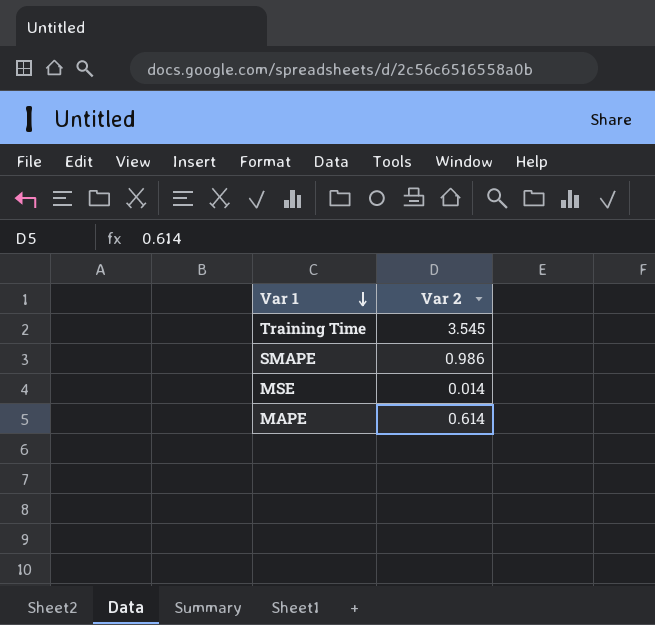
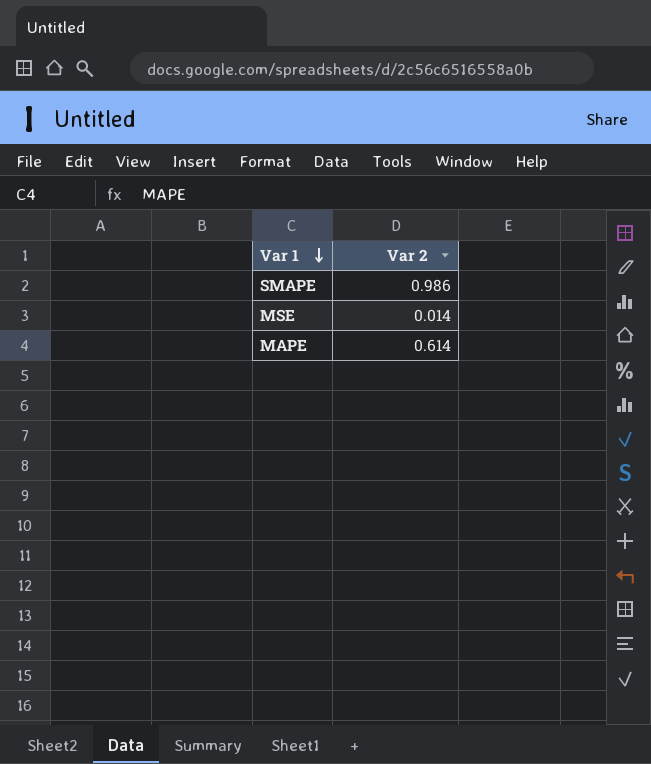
row Training Time: 3.545 -> none

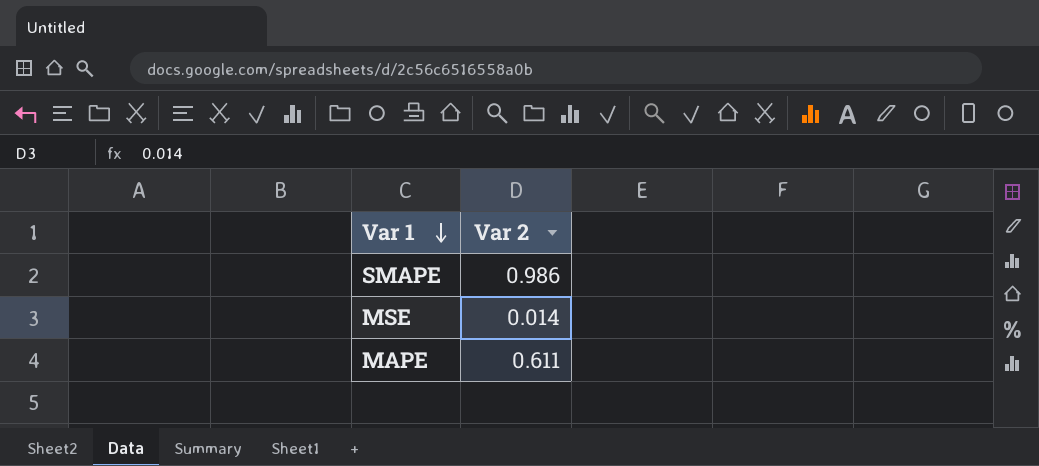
MAPE | Var 2: 0.614 -> 0.611

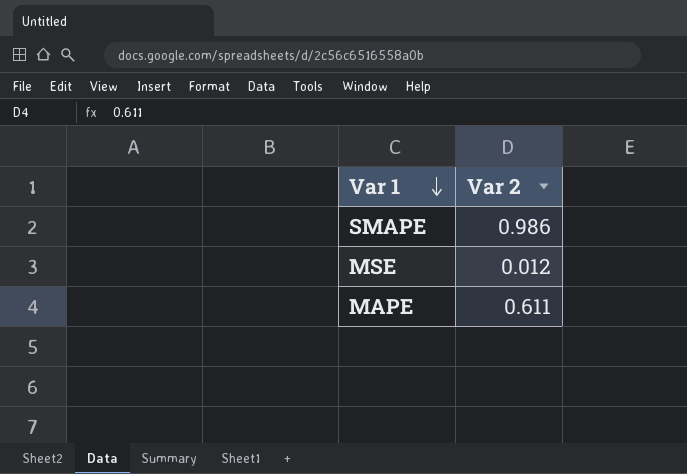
MSE | Var 2: 0.014 -> 0.012

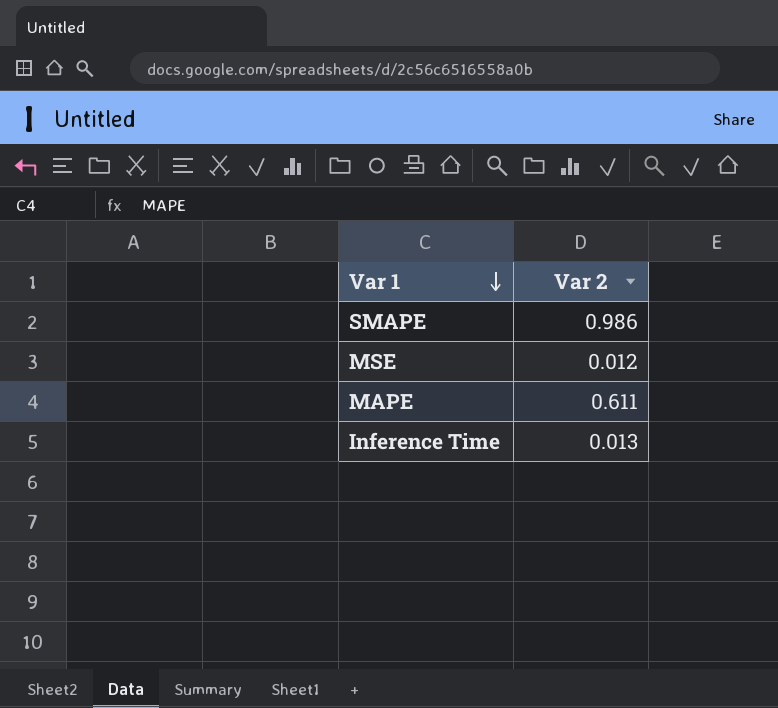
row Inference Time: none -> 0.013

